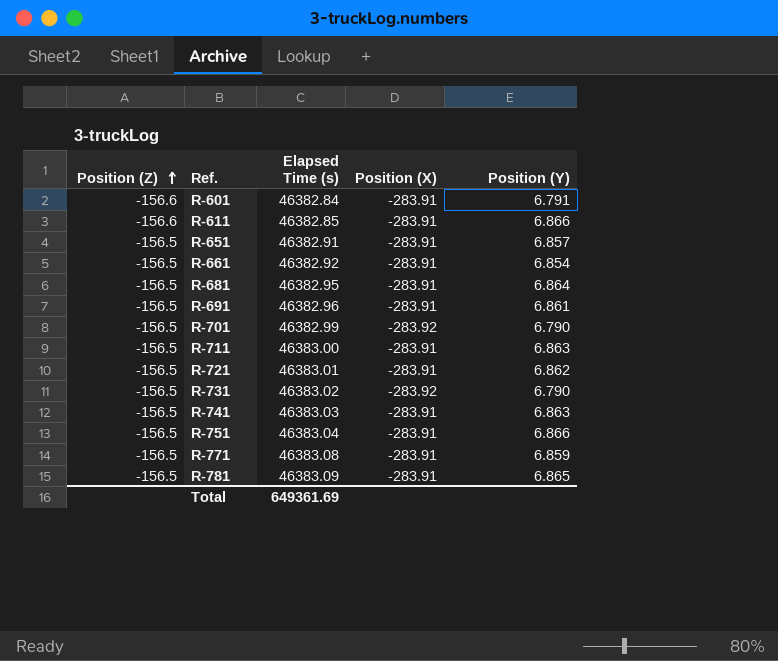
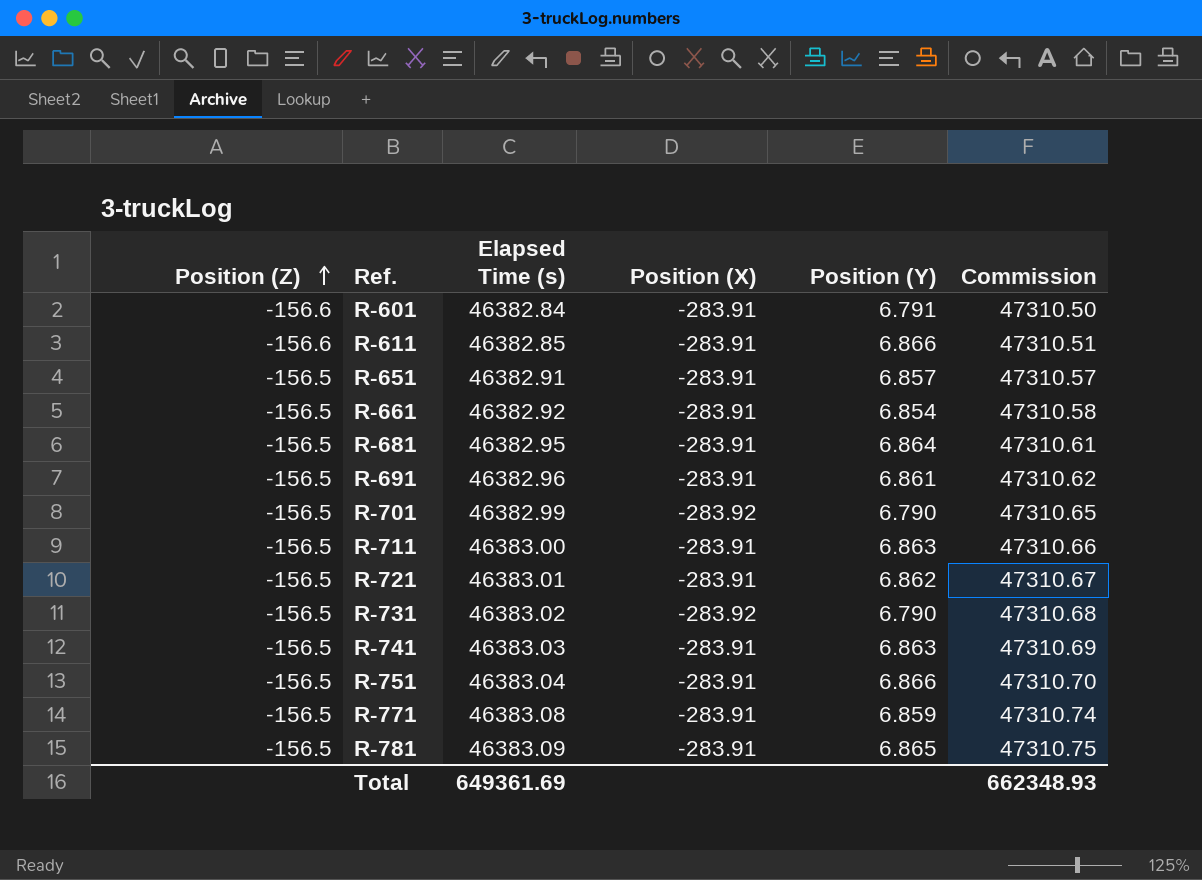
column Commission | formula: none -> [Elapsed Time (s)] * 1.02

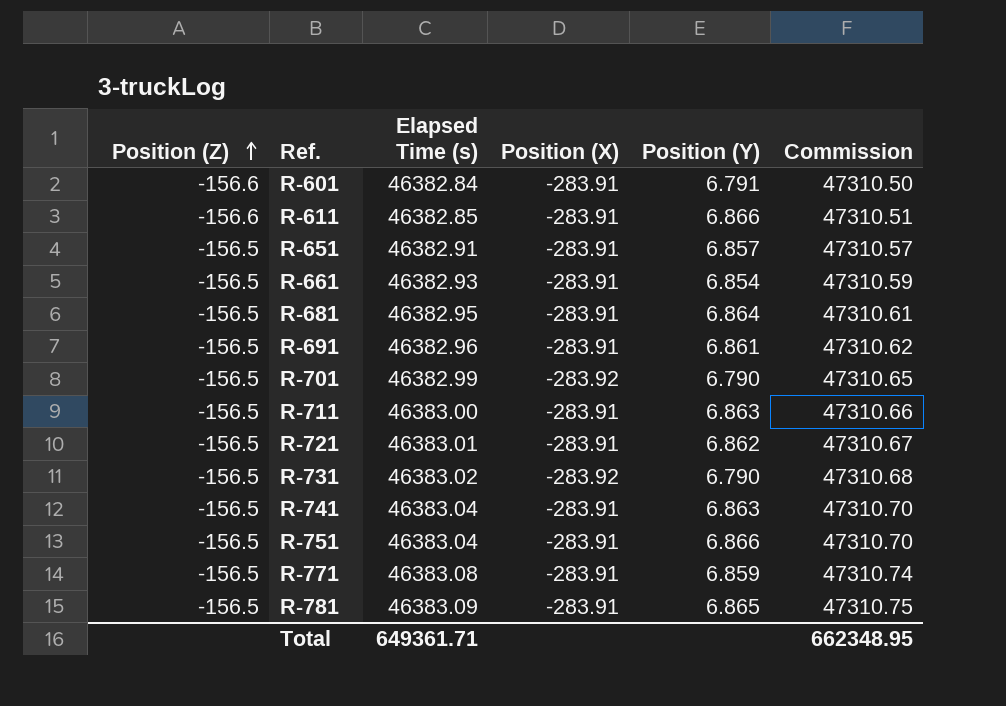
R-661 | Elapsed Time (s): 46382.92 -> 46382.93
R-661 | Commission: 47310.58 -> 47310.59
R-741 | Elapsed Time (s): 46383.03 -> 46383.04
R-741 | Commission: 47310.69 -> 47310.70
Total | Elapsed Time (s): 649361.69 -> 649361.71
Total | Commission: 662348.93 -> 662348.95

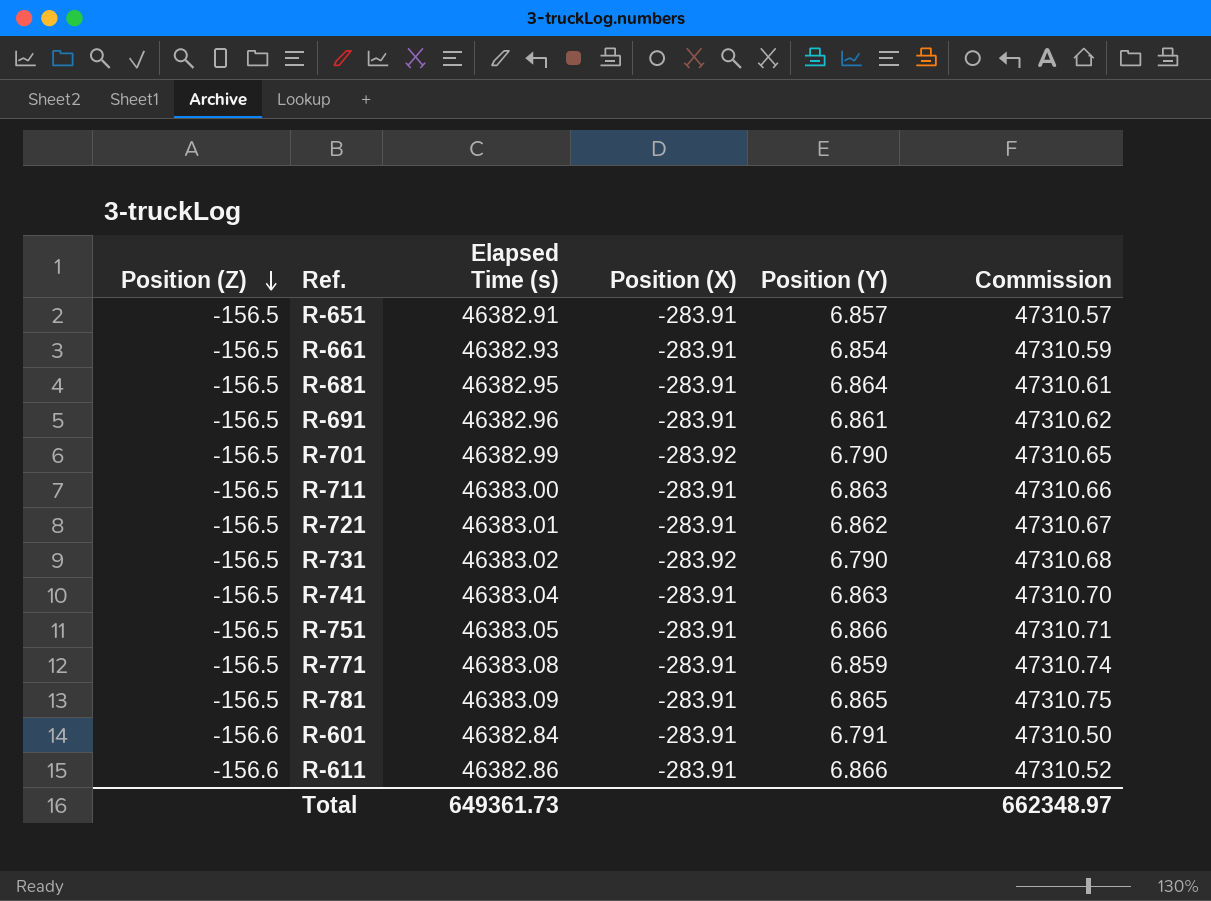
row order: Position (Z) ascending -> Position (Z) descending
R-751 | Elapsed Time (s): 46383.04 -> 46383.05
R-751 | Commission: 47310.70 -> 47310.71
R-611 | Elapsed Time (s): 46382.85 -> 46382.86
R-611 | Commission: 47310.51 -> 47310.52
Total | Elapsed Time (s): 649361.71 -> 649361.73
Total | Commission: 662348.95 -> 662348.97

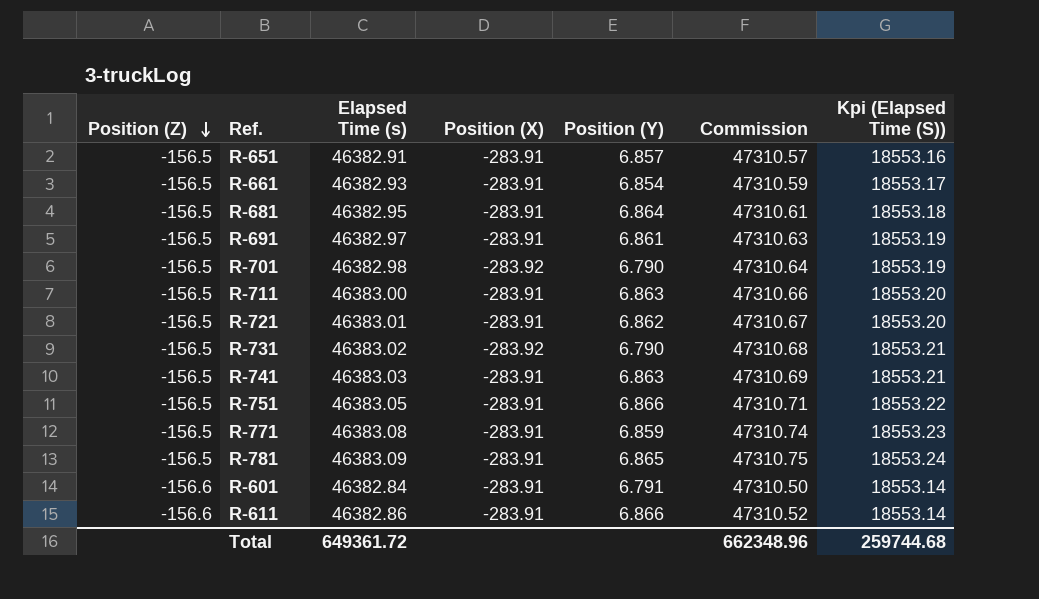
column Kpi (Elapsed Time (S)) | formula: none -> [Elapsed Time (s)] * 0.4
R-691 | Elapsed Time (s): 46382.96 -> 46382.97
R-691 | Commission: 47310.62 -> 47310.63
R-701 | Elapsed Time (s): 46382.99 -> 46382.98
R-701 | Commission: 47310.65 -> 47310.64
R-741 | Elapsed Time (s): 46383.04 -> 46383.03
R-741 | Commission: 47310.70 -> 47310.69
Total | Elapsed Time (s): 649361.73 -> 649361.72
Total | Commission: 662348.97 -> 662348.96

